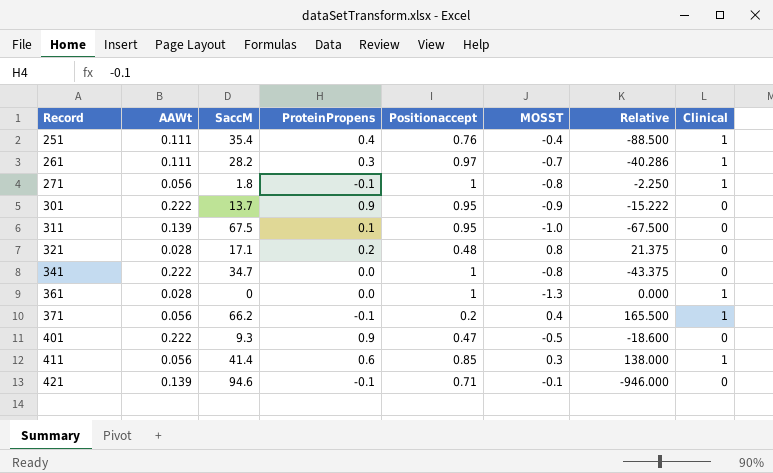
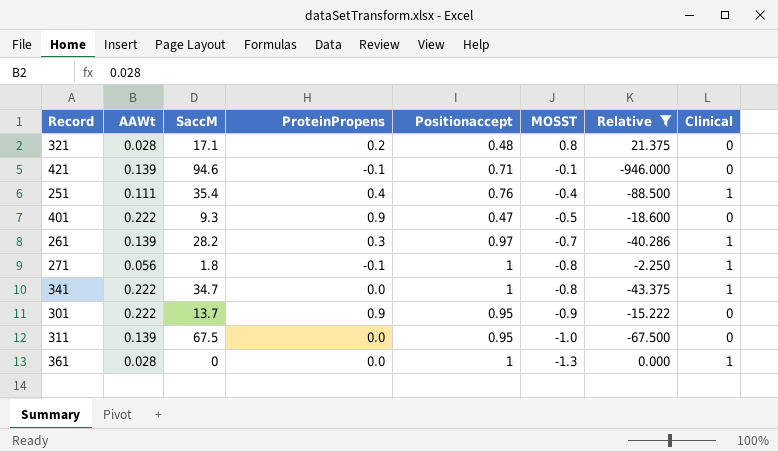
filter: none -> Relative <= 21.375
row order: Record ascending -> MOSST descending
261 | AAWt: 0.111 -> 0.139
341 | Clinical: 0 -> 1
311 | ProteinPropens: 0.1 -> 0.0

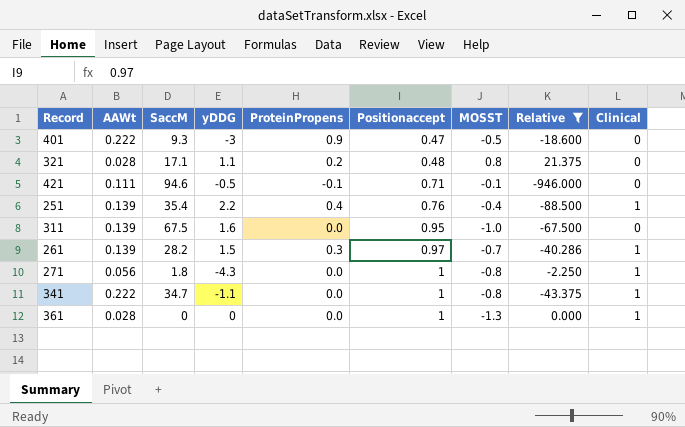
row order: MOSST descending -> Positionaccept ascending
column yDDG | position: none -> 4
row 301: 0.222 | 13.7 | 0.9 | 0.95 | -0.9 | -15.222 | 0 -> none
421 | AAWt: 0.139 -> 0.111
251 | AAWt: 0.111 -> 0.139
271 | ProteinPropens: -0.1 -> 0.0

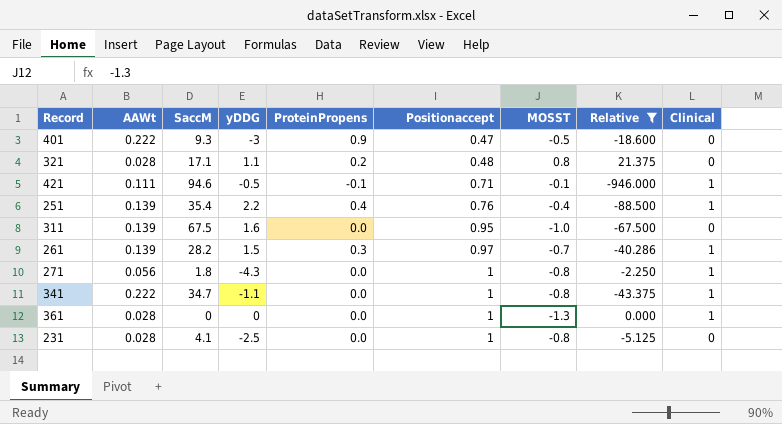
421 | Clinical: 0 -> 1
row 231: none -> 0.028 | 4.1 | -2.5 | 0.0 | 1 | -0.8 | -5.125 | 0

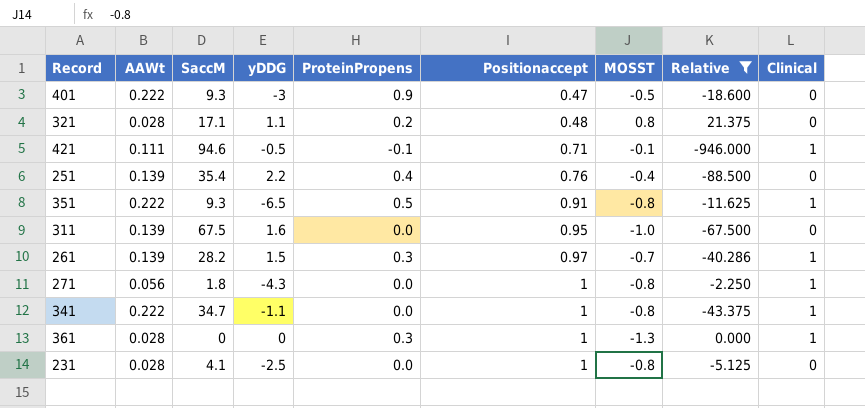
251 | Clinical: 1 -> 0
row 351: none -> 0.222 | 9.3 | -6.5 | 0.5 | 0.91 | -0.8 | -11.625 | 1
361 | ProteinPropens: 0.0 -> 0.3

